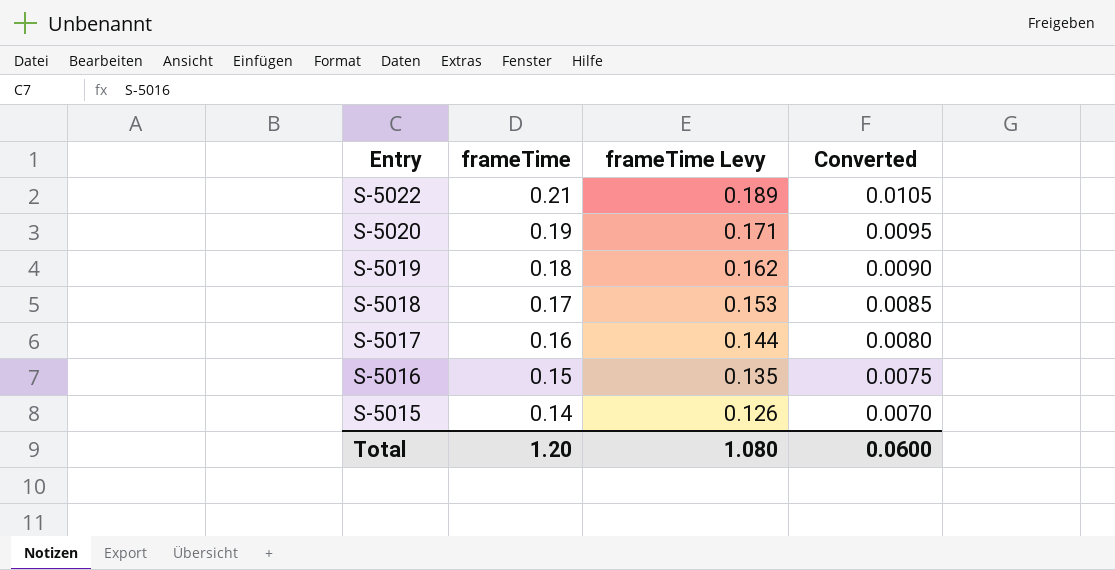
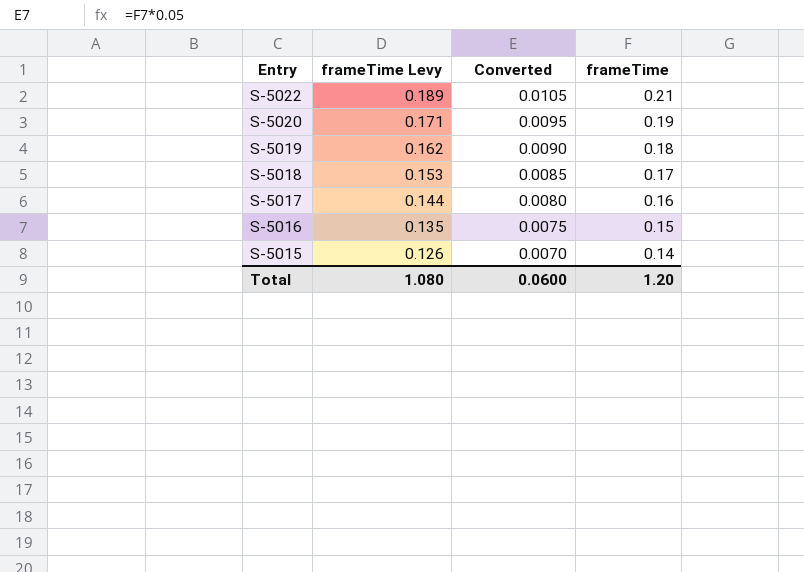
column frameTime | position: 2 -> 4

